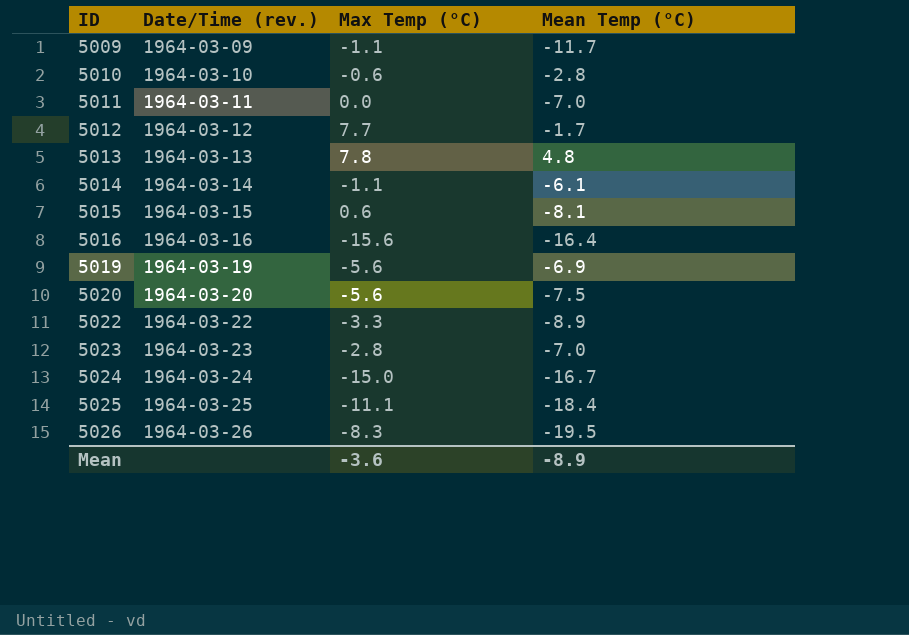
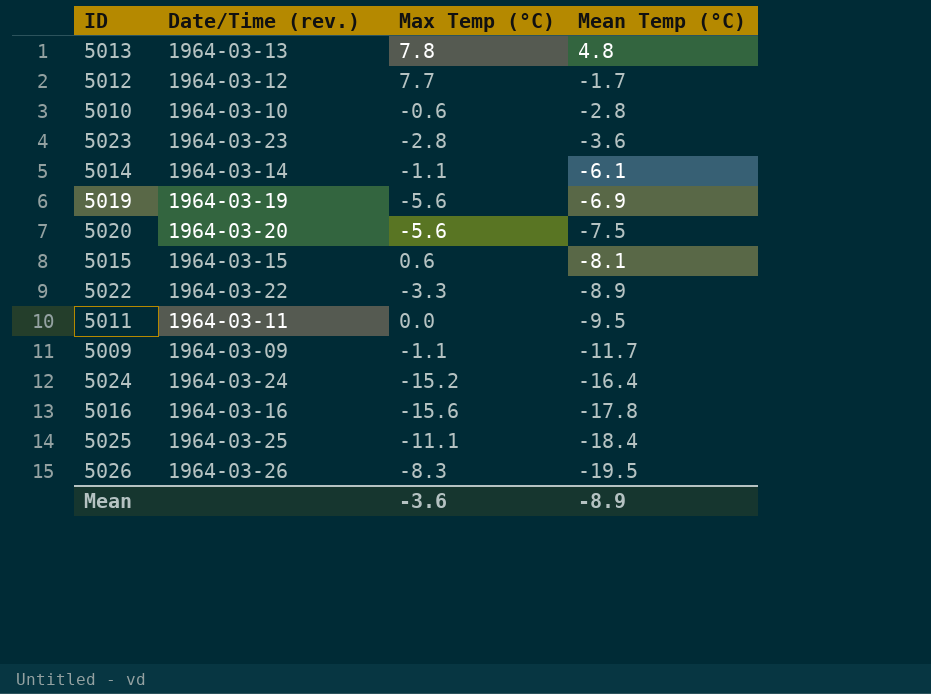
row order: ID ascending -> Mean Temp (°C) descending
5023 | Mean Temp (°C): -7.0 -> -3.6
5011 | Mean Temp (°C): -7.0 -> -9.5
5024 | Max Temp (°C): -15.0 -> -15.2
5024 | Mean Temp (°C): -16.7 -> -16.4
5016 | Mean Temp (°C): -16.4 -> -17.8

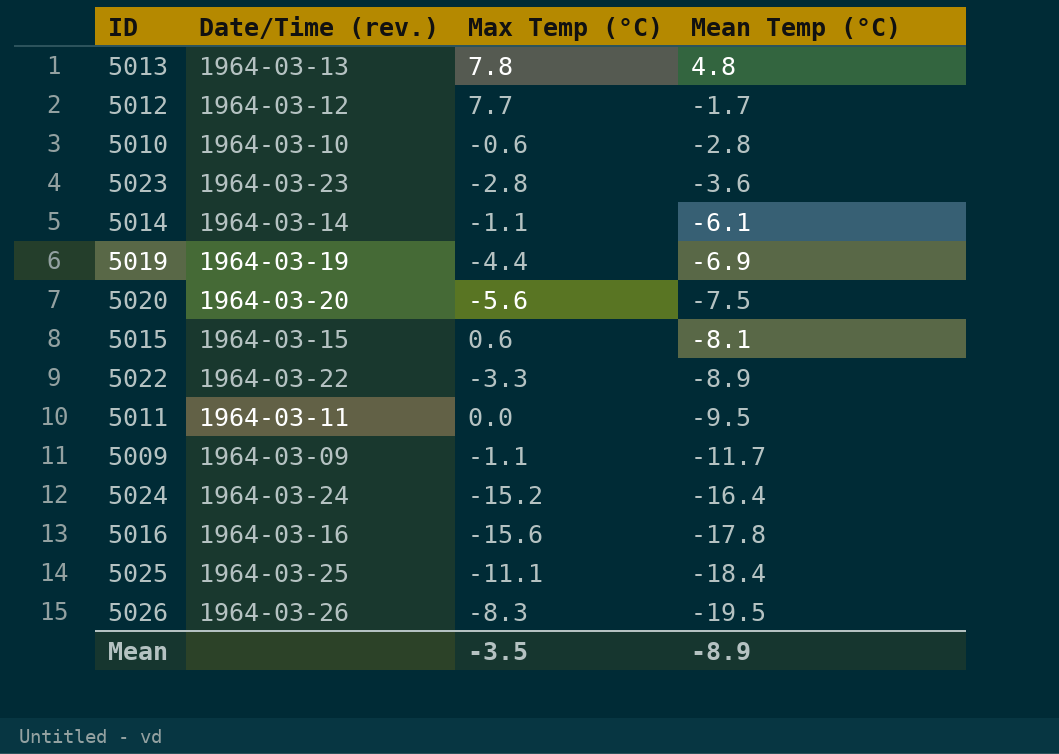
5019 | Max Temp (°C): -5.6 -> -4.4
Mean | Max Temp (°C): -3.6 -> -3.5

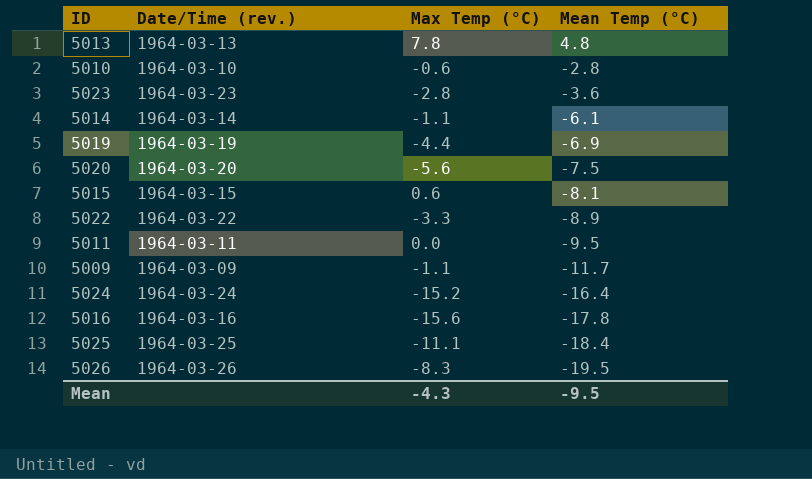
row 5012: 1964-03-12 | 7.7 | -1.7 -> none
Mean | Max Temp (°C): -3.5 -> -4.3
Mean | Mean Temp (°C): -8.9 -> -9.5

